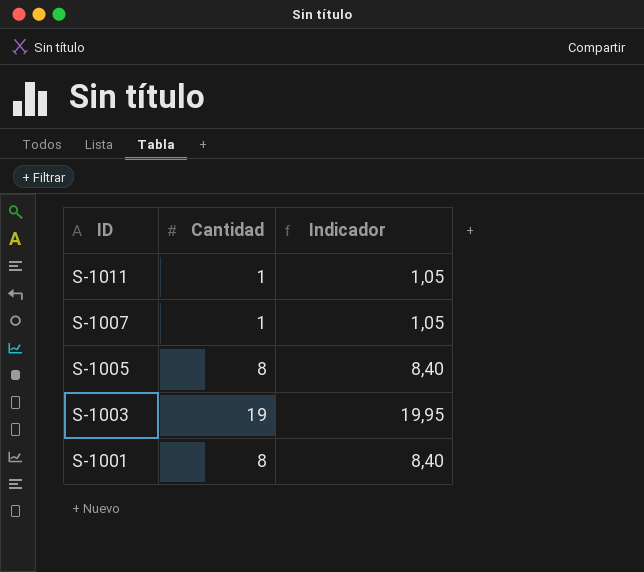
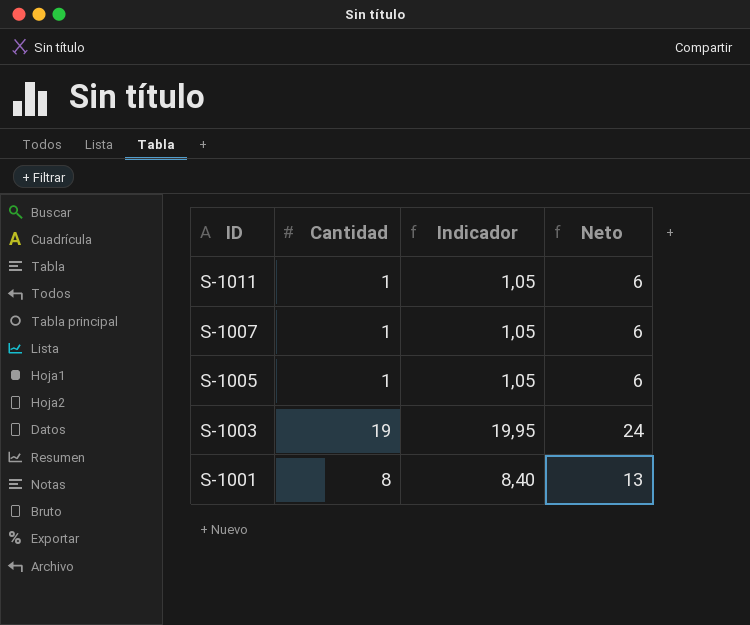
column Neto | formula: none -> [Cantidad] + 5
S-1005 | Cantidad: 8 -> 1
S-1005 | Indicador: 8,40 -> 1,05

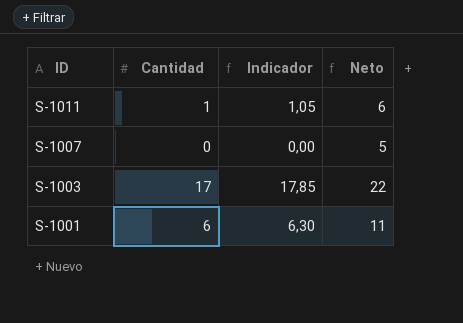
row S-1005: 1 | 1,05 | 6 -> none
S-1007 | Cantidad: 1 -> 0
S-1007 | Indicador: 1,05 -> 0,00
S-1007 | Neto: 6 -> 5
S-1003 | Cantidad: 19 -> 17
S-1003 | Indicador: 19,95 -> 17,85
S-1003 | Neto: 24 -> 22
S-1001 | Cantidad: 8 -> 6
S-1001 | Indicador: 8,40 -> 6,30
S-1001 | Neto: 13 -> 11

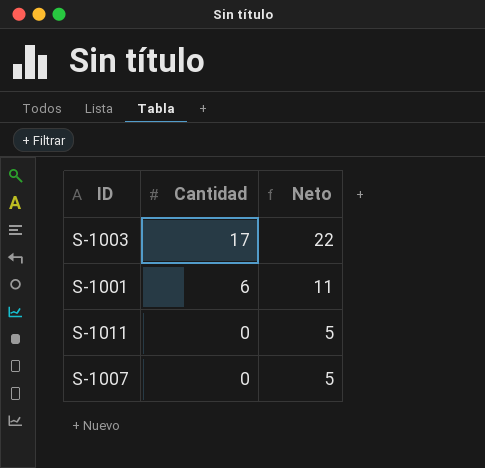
row order: ID descending -> Cantidad descending
column Indicador | formula: [Cantidad] * 1,05 -> none
S-1011 | Cantidad: 1 -> 0
S-1011 | Neto: 6 -> 5

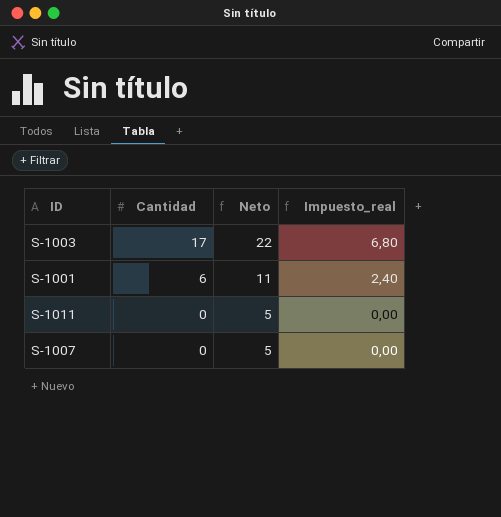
column Impuesto_real | formula: none -> [Cantidad] * 0,4

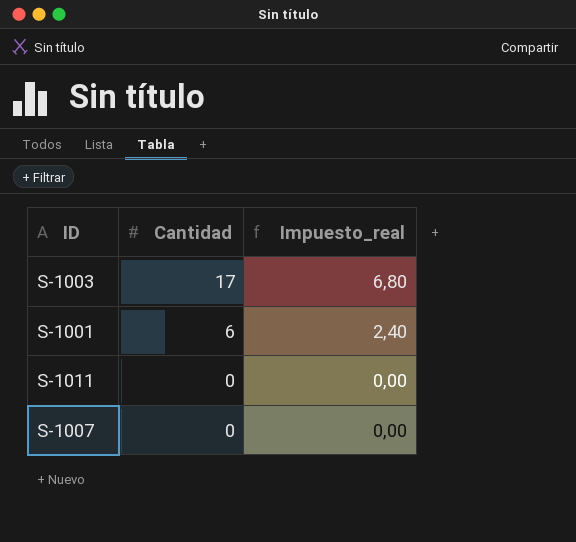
column Neto | formula: [Cantidad] + 5 -> none

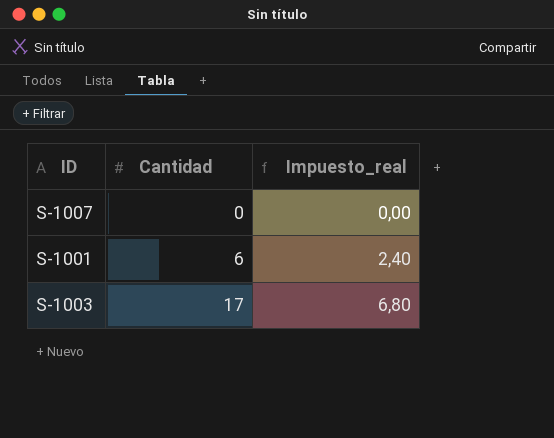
row order: Cantidad descending -> Cantidad ascending
row S-1011: 0 | 0,00 -> none

